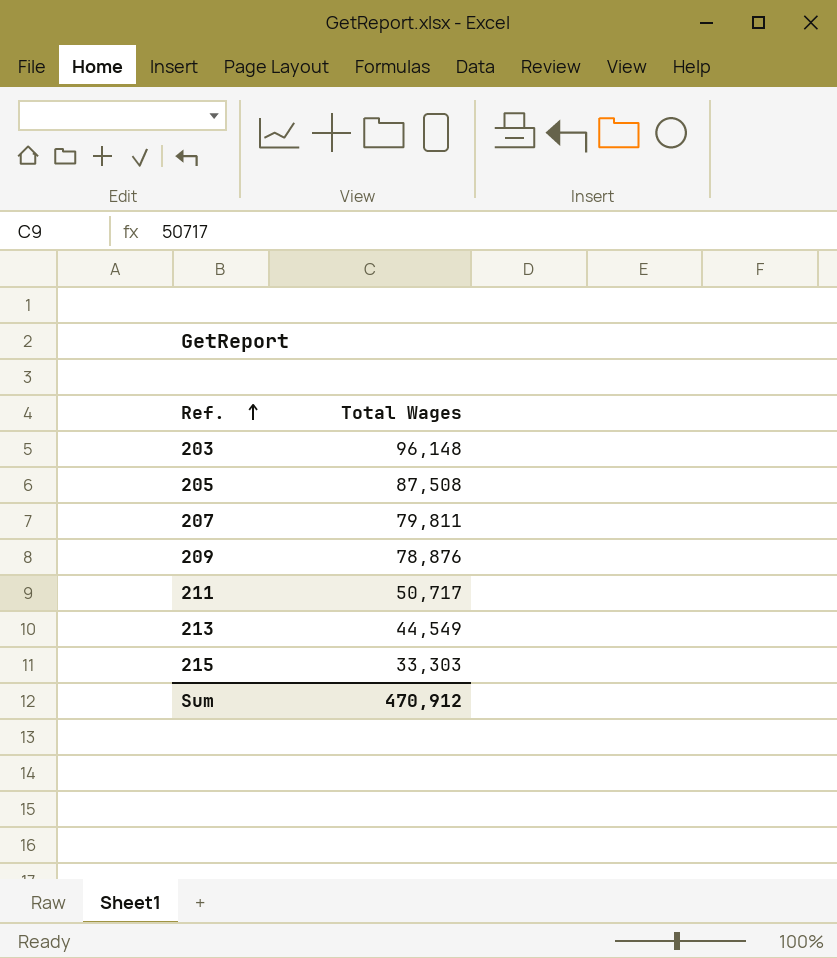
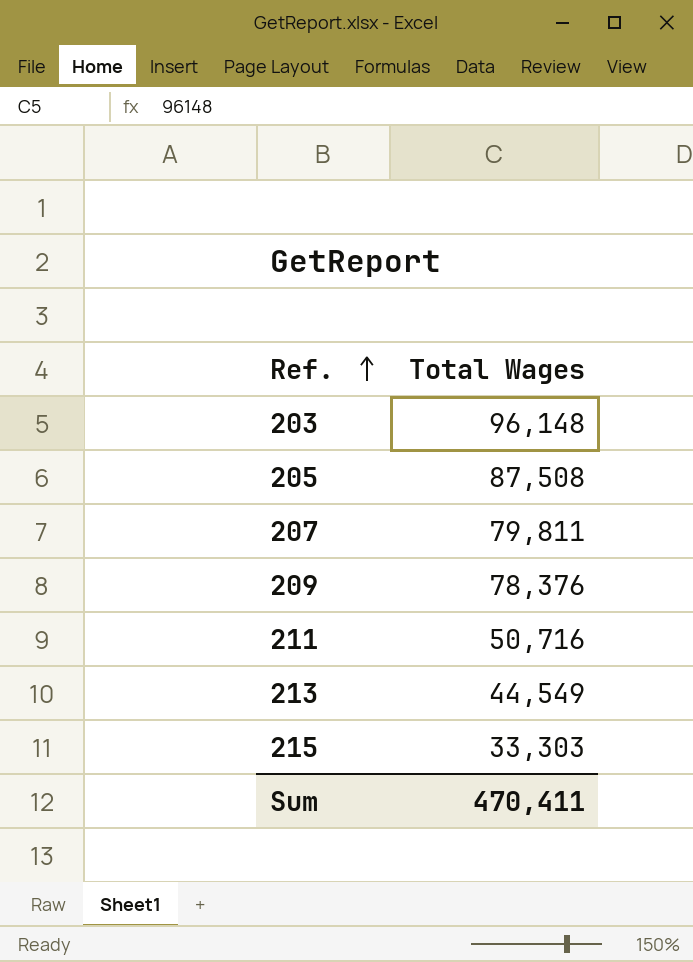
209 | Total Wages: 78,876 -> 78,376
211 | Total Wages: 50,717 -> 50,716
Sum | Total Wages: 470,912 -> 470,411

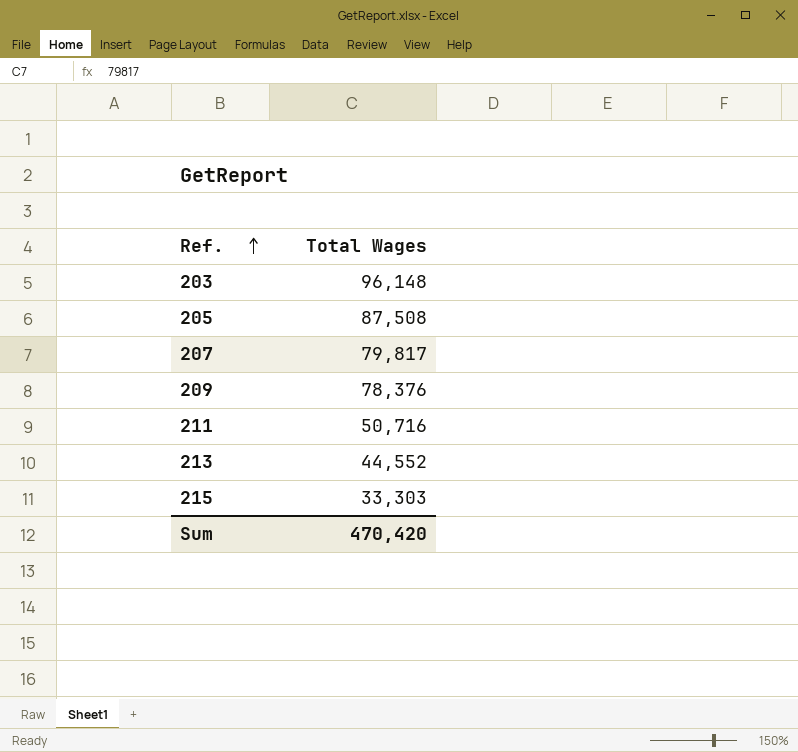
207 | Total Wages: 79,811 -> 79,817
213 | Total Wages: 44,549 -> 44,552
Sum | Total Wages: 470,411 -> 470,420

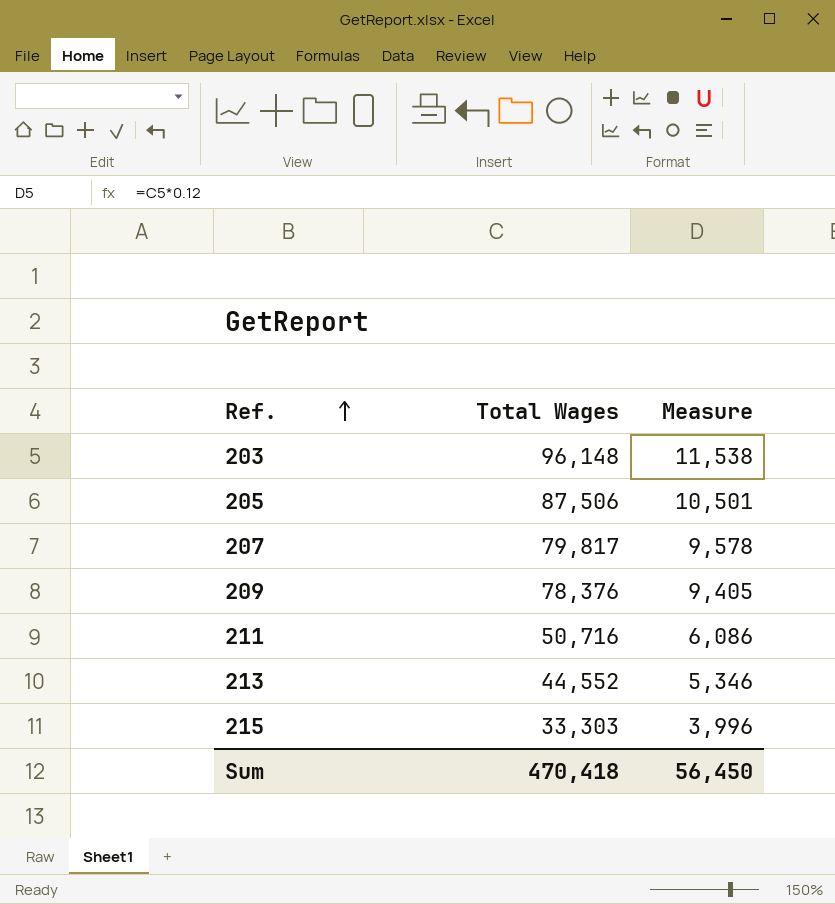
column Measure | formula: none -> [Total Wages] * 0.12
205 | Total Wages: 87,508 -> 87,506
Sum | Total Wages: 470,420 -> 470,418

